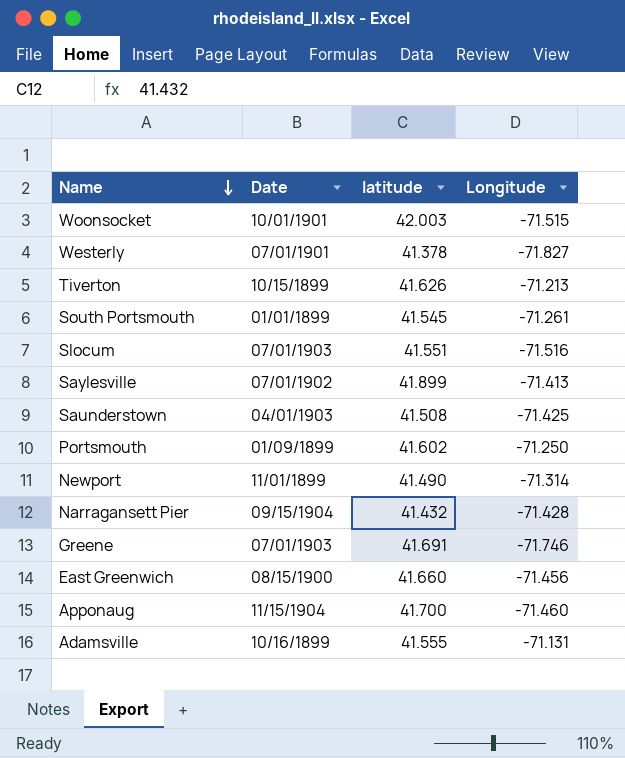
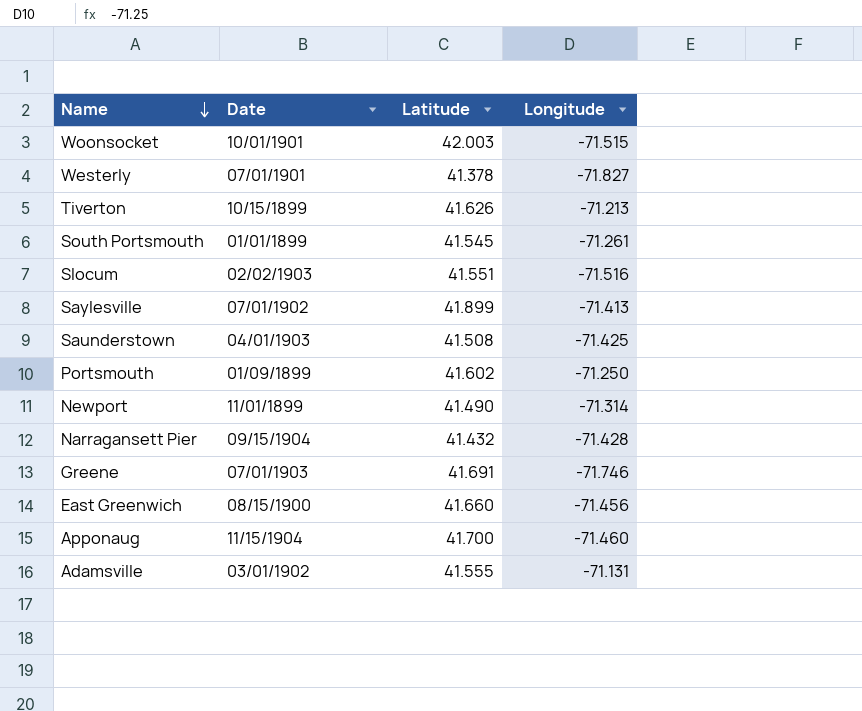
column name: latitude -> Latitude
Slocum | Date: 07/01/1903 -> 02/02/1903
Adamsville | Date: 10/16/1899 -> 03/01/1902

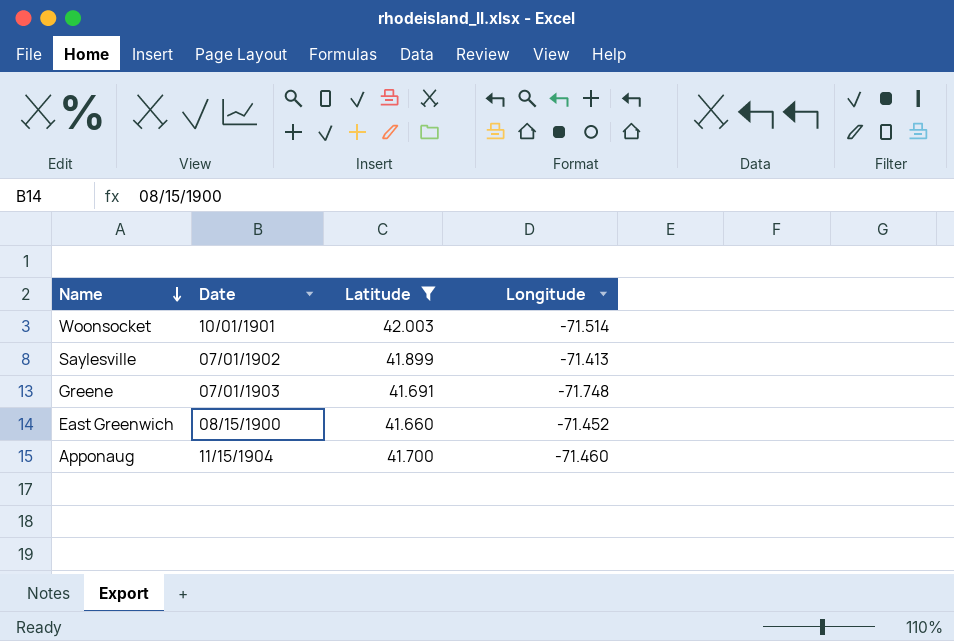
filter: none -> Latitude >= 41.660
Woonsocket | Longitude: -71.515 -> -71.514
Greene | Longitude: -71.746 -> -71.748
East Greenwich | Longitude: -71.456 -> -71.452

